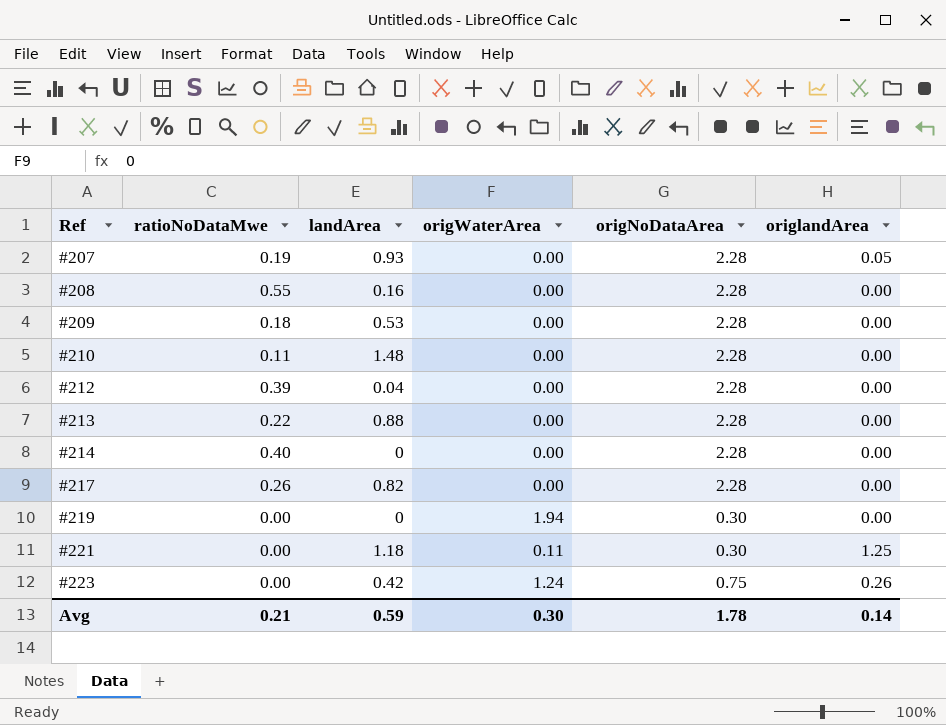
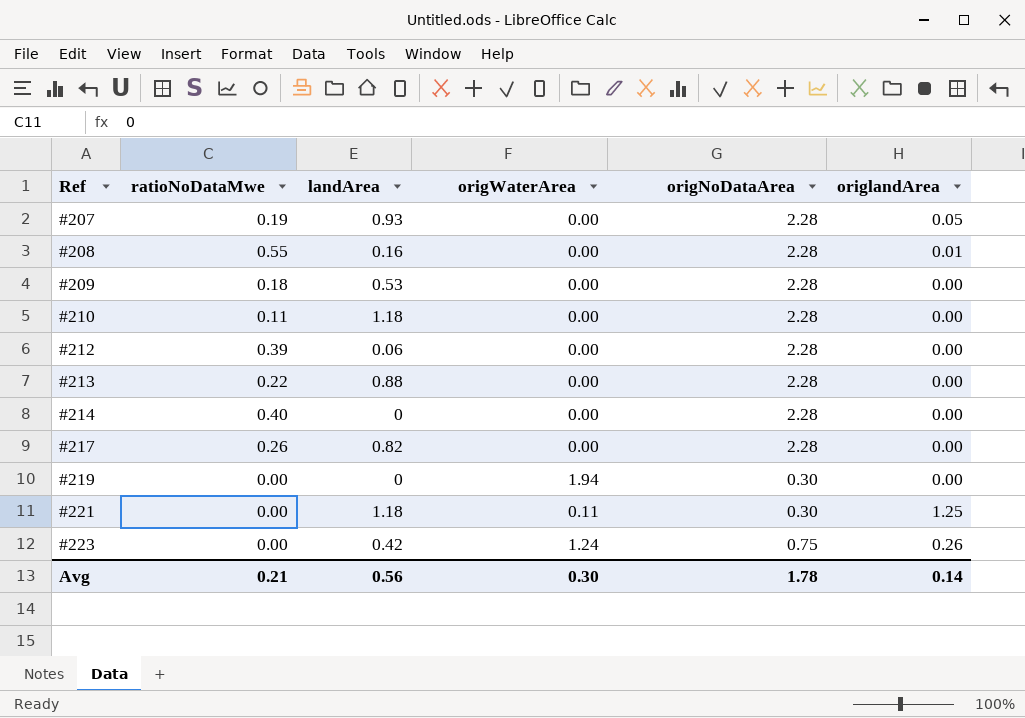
#208 | origlandArea: 0.00 -> 0.01
#210 | landArea: 1.48 -> 1.18
#212 | landArea: 0.04 -> 0.06
Avg | landArea: 0.59 -> 0.56

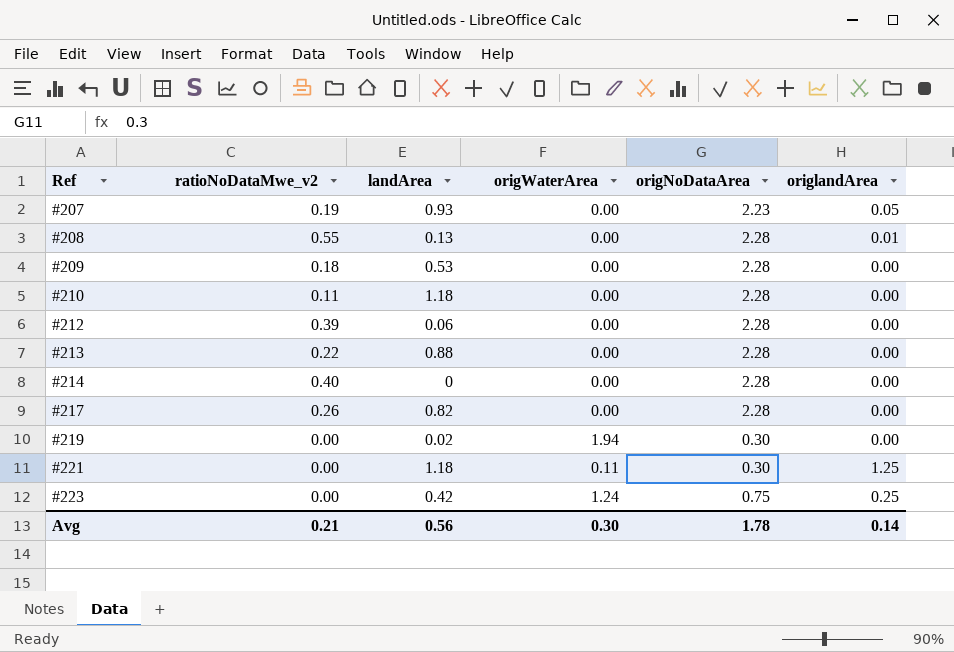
column name: ratioNoDataMwe -> ratioNoDataMwe_v2
#207 | origNoDataArea: 2.28 -> 2.23
#208 | landArea: 0.16 -> 0.13
#219 | landArea: 0 -> 0.02
#223 | origlandArea: 0.26 -> 0.25

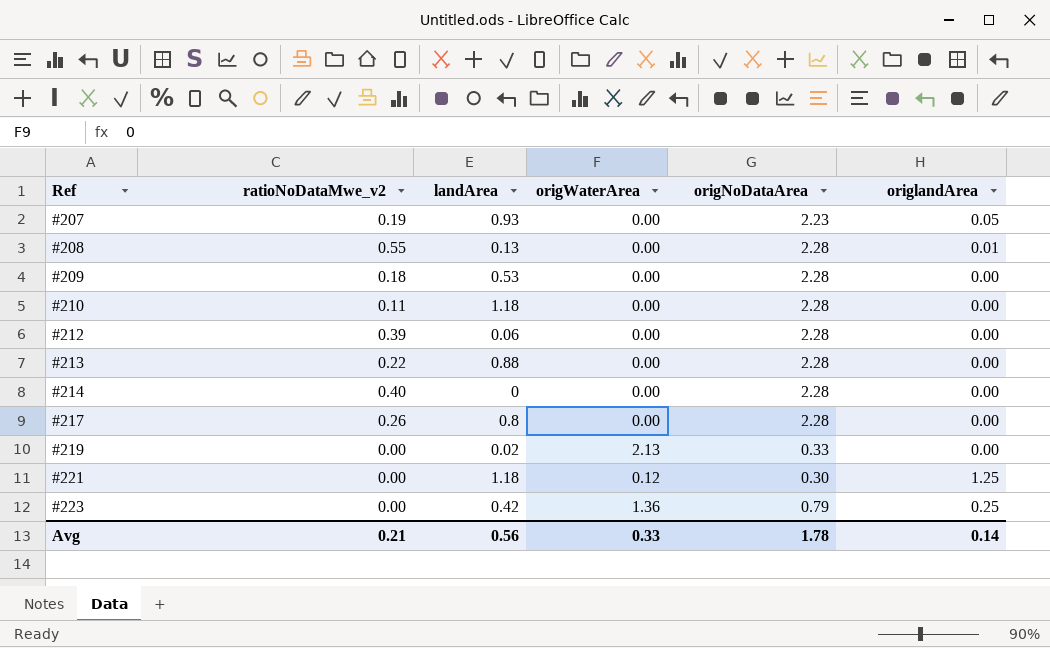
#217 | landArea: 0.82 -> 0.8
#219 | origWaterArea: 1.94 -> 2.13
#219 | origNoDataArea: 0.30 -> 0.33
#221 | origWaterArea: 0.11 -> 0.12
#223 | origWaterArea: 1.24 -> 1.36
#223 | origNoDataArea: 0.75 -> 0.79
Avg | origWaterArea: 0.30 -> 0.33

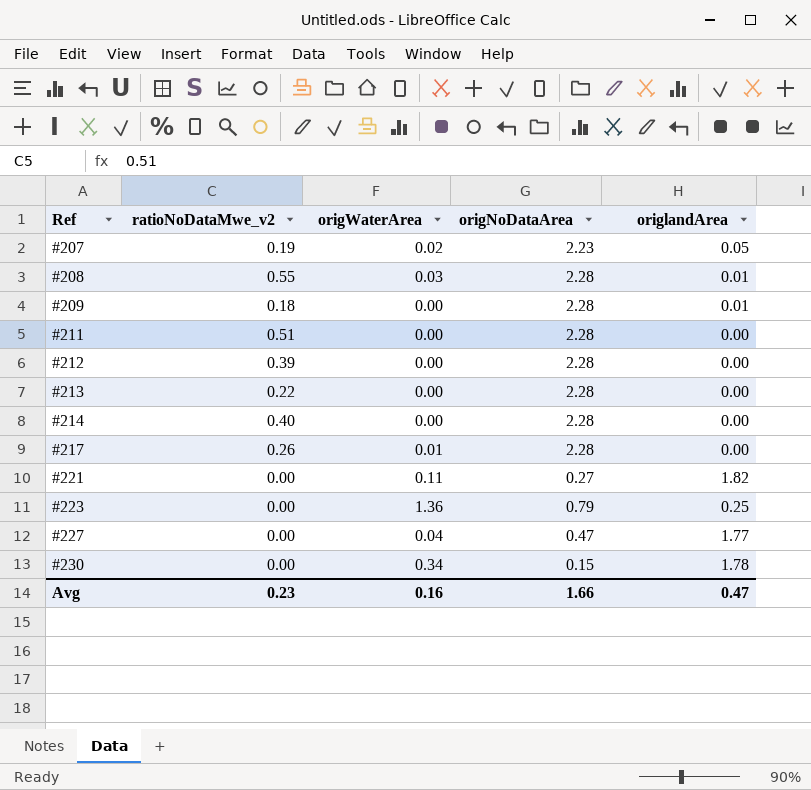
column landArea | position: 3 -> none
row #210: 0.11 | 1.18 | 0.00 | 2.28 | 0.00 -> none
row #219: 0.00 | 0.02 | 2.13 | 0.33 | 0.00 -> none
#207 | origWaterArea: 0.00 -> 0.02
#208 | origWaterArea: 0.00 -> 0.03
#209 | origlandArea: 0.00 -> 0.01
row #211: none -> 0.51 | 0.00 | 2.28 | 0.00
#217 | origWaterArea: 0.00 -> 0.01
#221 | origWaterArea: 0.12 -> 0.11
#221 | origNoDataArea: 0.30 -> 0.27
#221 | origlandArea: 1.25 -> 1.82
row #227: none -> 0.00 | 0.04 | 0.47 | 1.77
row #230: none -> 0.00 | 0.34 | 0.15 | 1.78
Avg | ratioNoDataMwe_v2: 0.21 -> 0.23
Avg | origWaterArea: 0.33 -> 0.16
Avg | origNoDataArea: 1.78 -> 1.66
Avg | origlandArea: 0.14 -> 0.47

